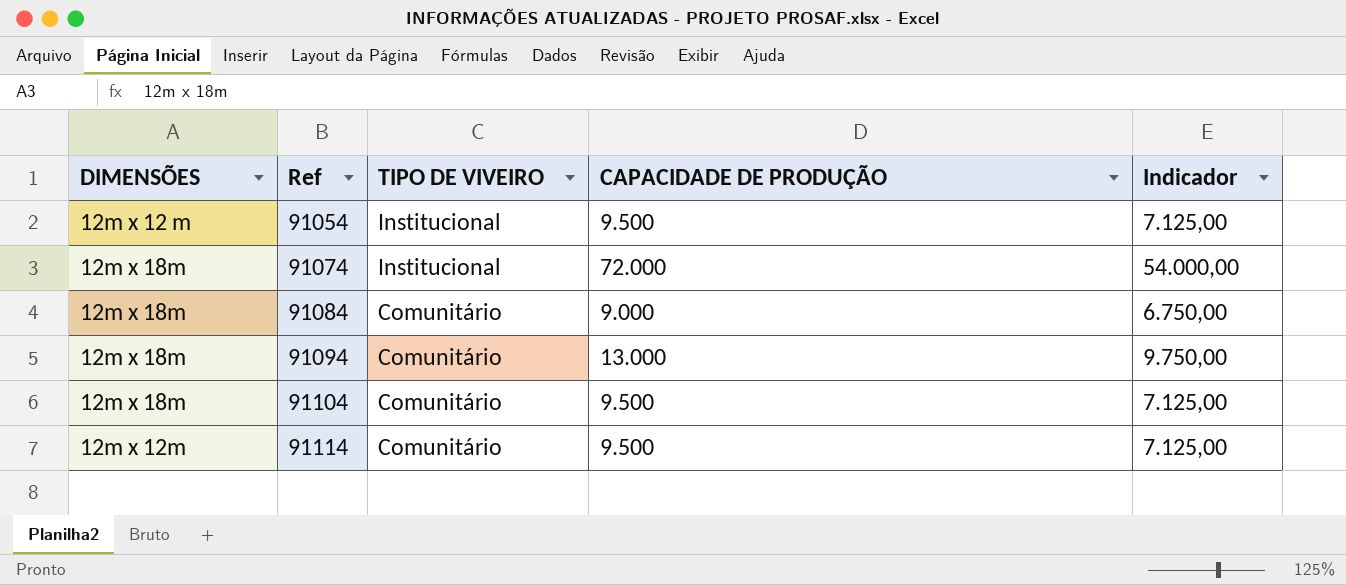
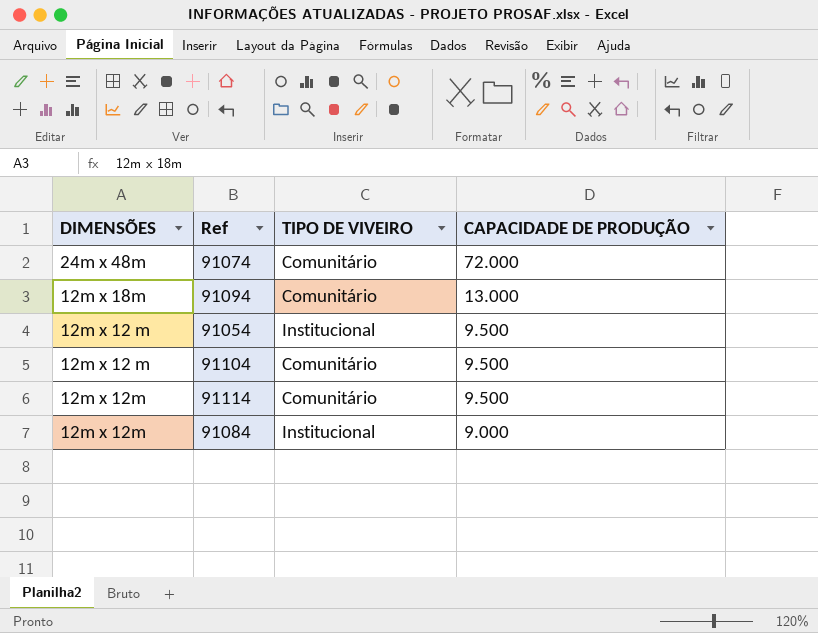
row order: Ref ascending -> CAPACIDADE DE PRODUÇÃO descending
column Indicador | formula: [CAPACIDADE DE PRODUÇÃO] * 0,75 -> none
91074 | DIMENSÕES: 12m x 18m -> 24m x 48m
91074 | TIPO DE VIVEIRO: Institucional -> Comunitário
91104 | DIMENSÕES: 12m x 18m -> 12m x 12 m
91084 | DIMENSÕES: 12m x 18m -> 12m x 12m
91084 | TIPO DE VIVEIRO: Comunitário -> Institucional

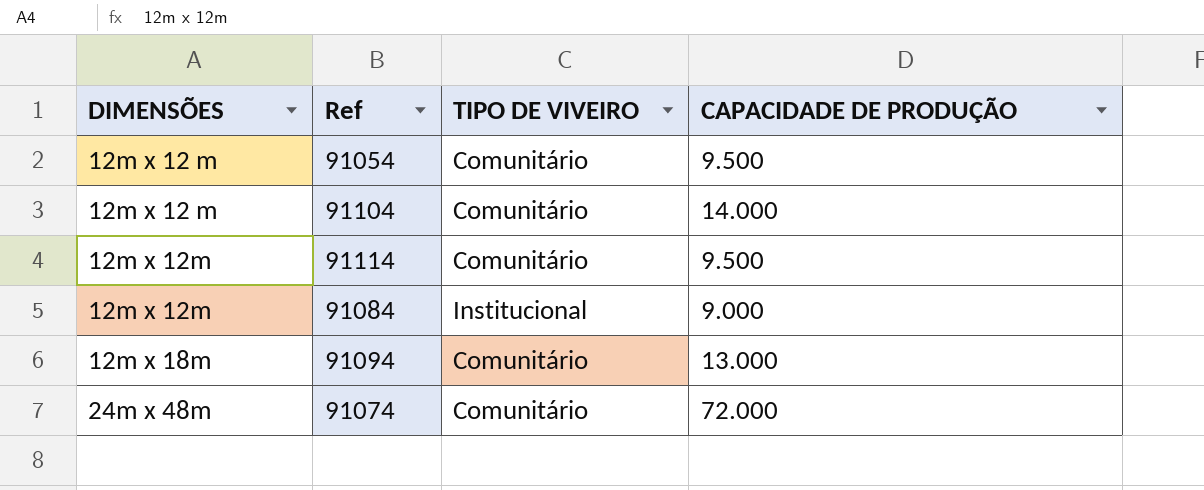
row order: CAPACIDADE DE PRODUÇÃO descending -> DIMENSÕES ascending
91054 | TIPO DE VIVEIRO: Institucional -> Comunitário
91104 | CAPACIDADE DE PRODUÇÃO: 9.500 -> 14.000

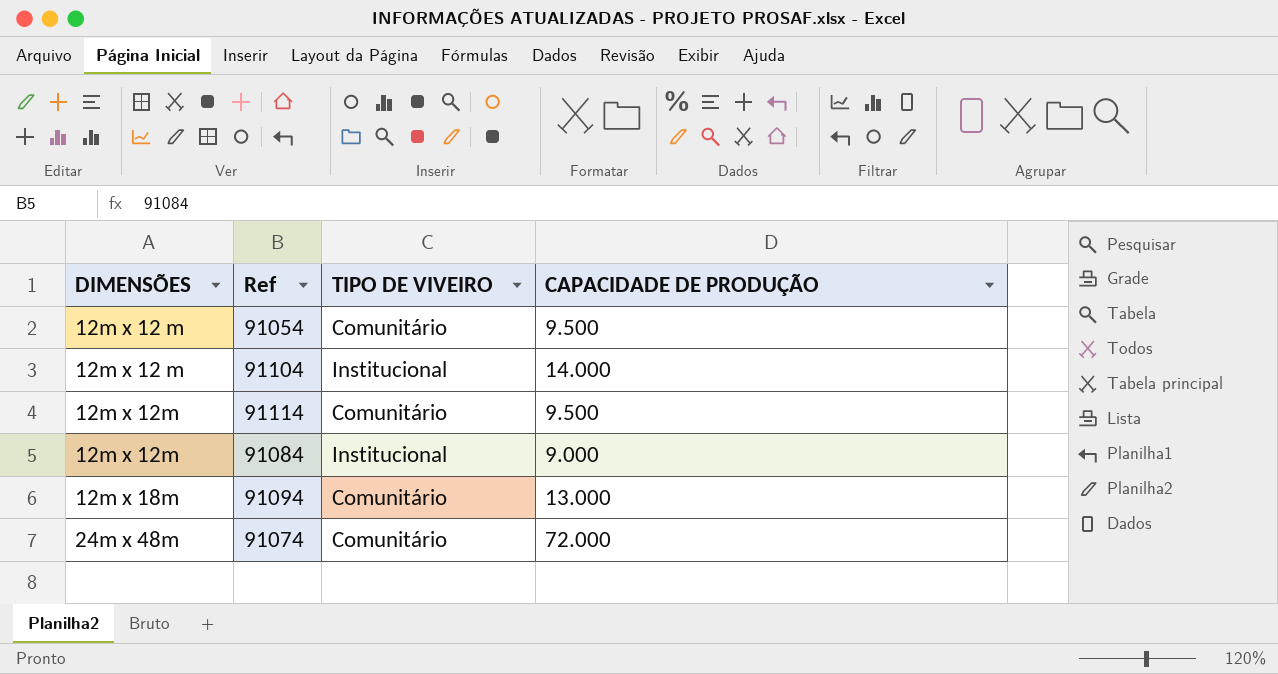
91104 | TIPO DE VIVEIRO: Comunitário -> Institucional

